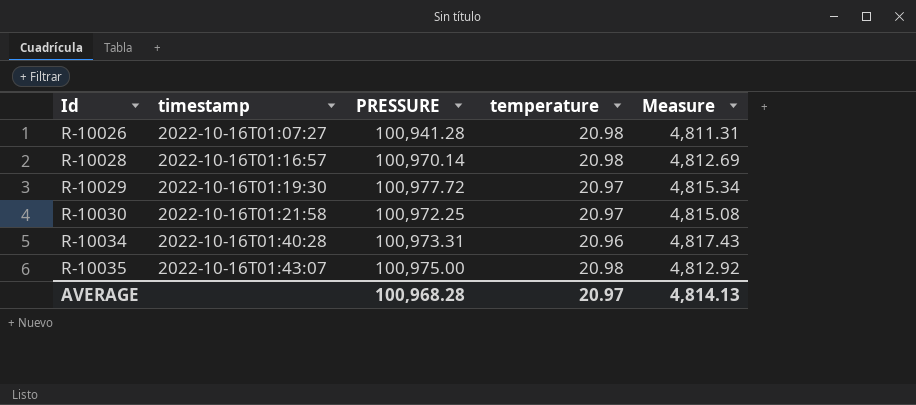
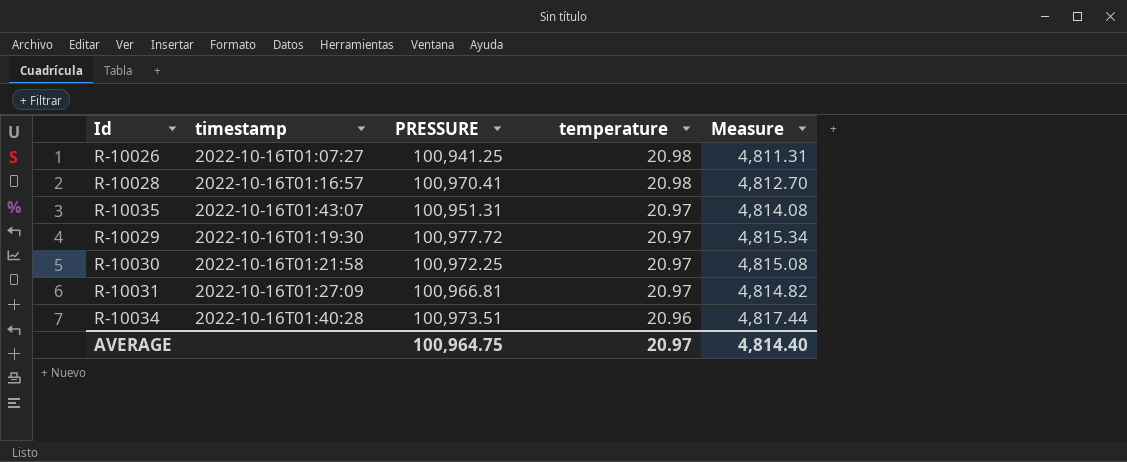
row order: Id ascending -> temperature descending
R-10026 | PRESSURE: 100,941.28 -> 100,941.25
R-10028 | PRESSURE: 100,970.14 -> 100,970.41
R-10028 | Measure: 4,812.69 -> 4,812.70
R-10035 | PRESSURE: 100,975.00 -> 100,951.31
R-10035 | temperature: 20.98 -> 20.97
R-10035 | Measure: 4,812.92 -> 4,814.08
row R-10031: none -> 2022-10-16T01:27:09 | 100,966.81 | 20.97 | 4,814.82
R-10034 | PRESSURE: 100,973.31 -> 100,973.51
R-10034 | Measure: 4,817.43 -> 4,817.44
AVERAGE | PRESSURE: 100,968.28 -> 100,964.75
AVERAGE | Measure: 4,814.13 -> 4,814.40

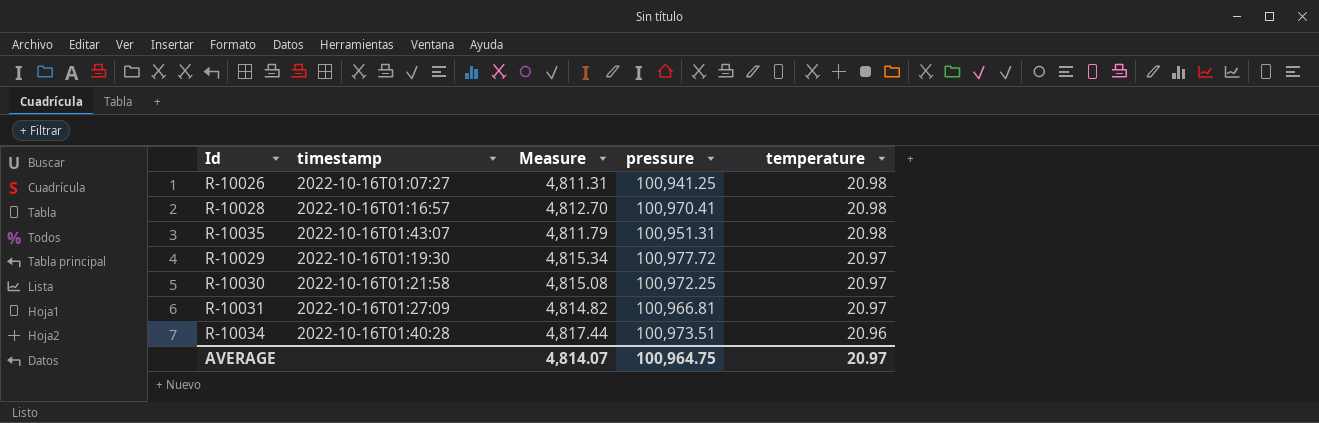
column Measure | position: 5 -> 3
column name: PRESSURE -> pressure
R-10035 | Measure: 4,814.08 -> 4,811.79
R-10035 | temperature: 20.97 -> 20.98
AVERAGE | Measure: 4,814.40 -> 4,814.07

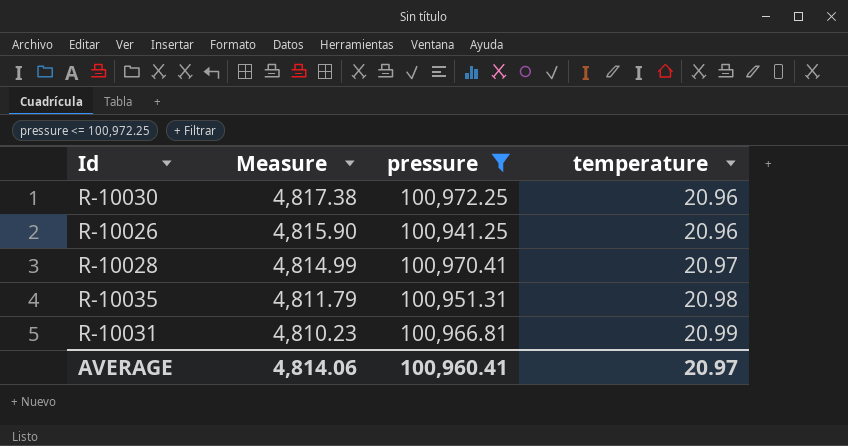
filter: none -> pressure <= 100,972.25
row order: temperature descending -> Measure descending
column timestamp | position: 2 -> none
R-10030 | Measure: 4,815.08 -> 4,817.38
R-10030 | temperature: 20.97 -> 20.96
R-10026 | Measure: 4,811.31 -> 4,815.90
R-10026 | temperature: 20.98 -> 20.96
R-10028 | Measure: 4,812.70 -> 4,814.99
R-10028 | temperature: 20.98 -> 20.97
R-10031 | Measure: 4,814.82 -> 4,810.23
R-10031 | temperature: 20.97 -> 20.99
AVERAGE | Measure: 4,814.07 -> 4,814.06
AVERAGE | pressure: 100,964.75 -> 100,960.41

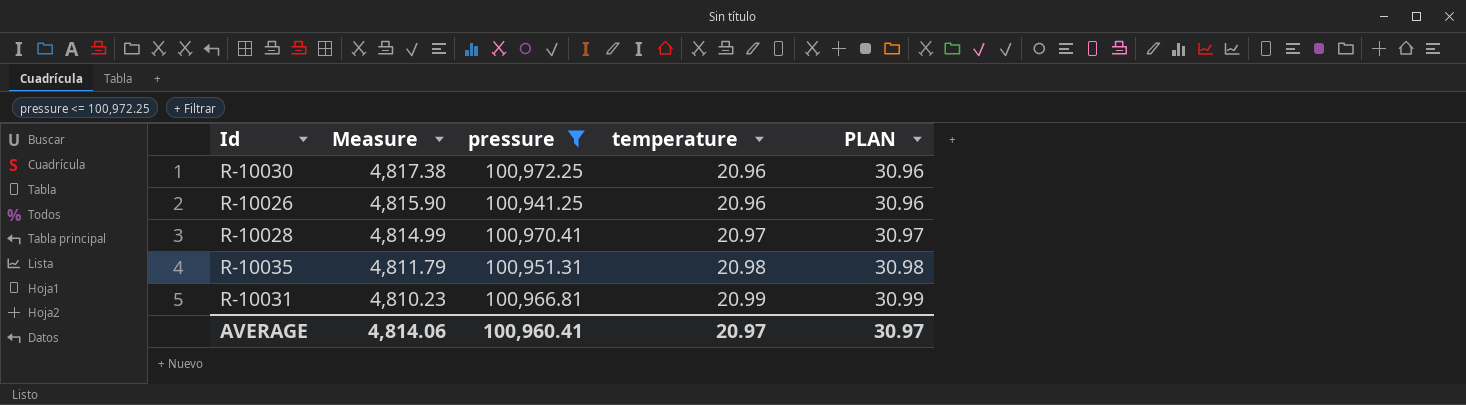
column PLAN | formula: none -> [temperature] + 10

